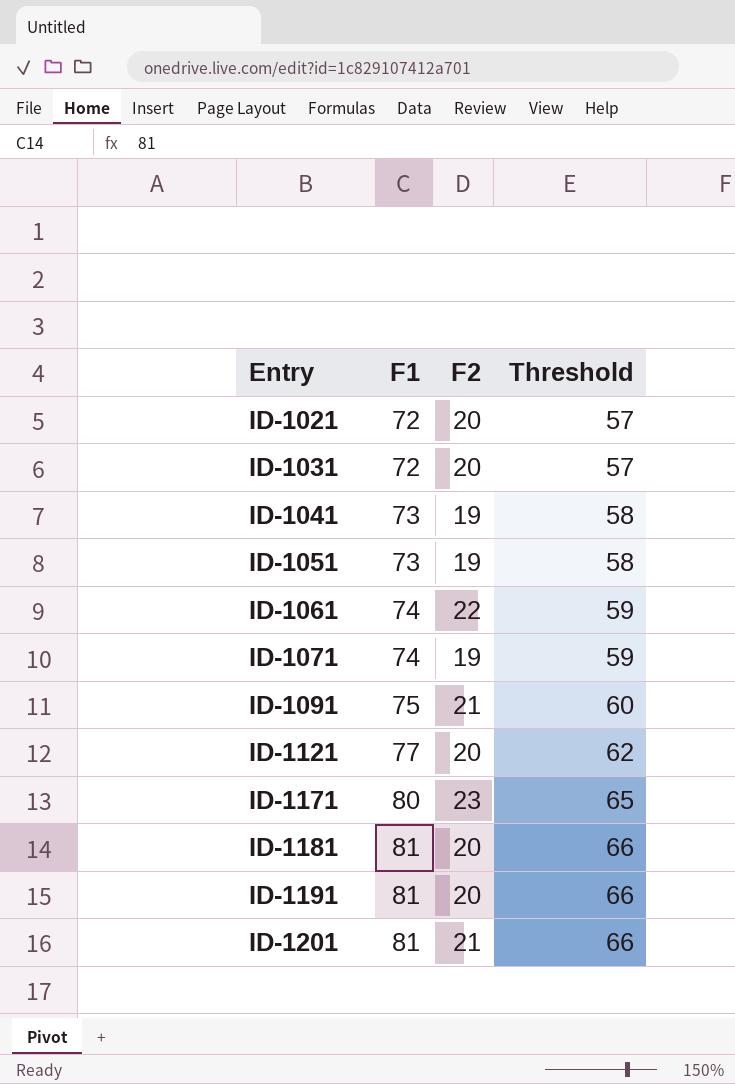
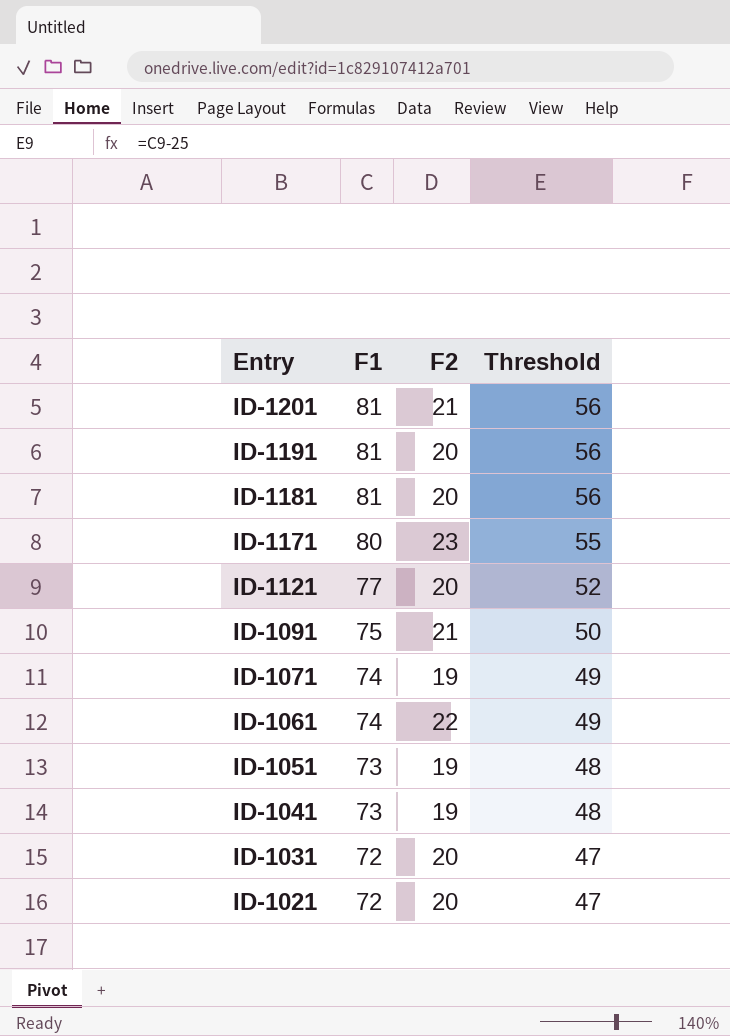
row order: Entry ascending -> Entry descending
column Threshold | formula: [F1] - 15 -> [F1] - 25

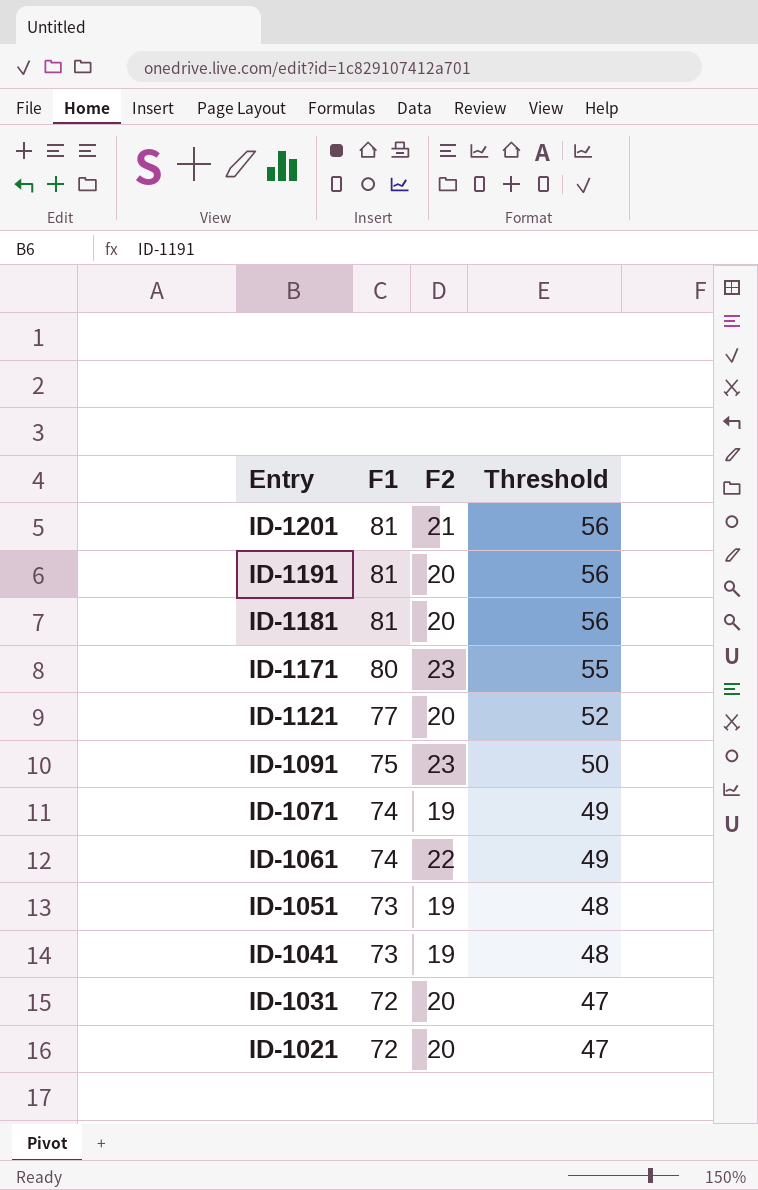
ID-1091 | F2: 21 -> 23

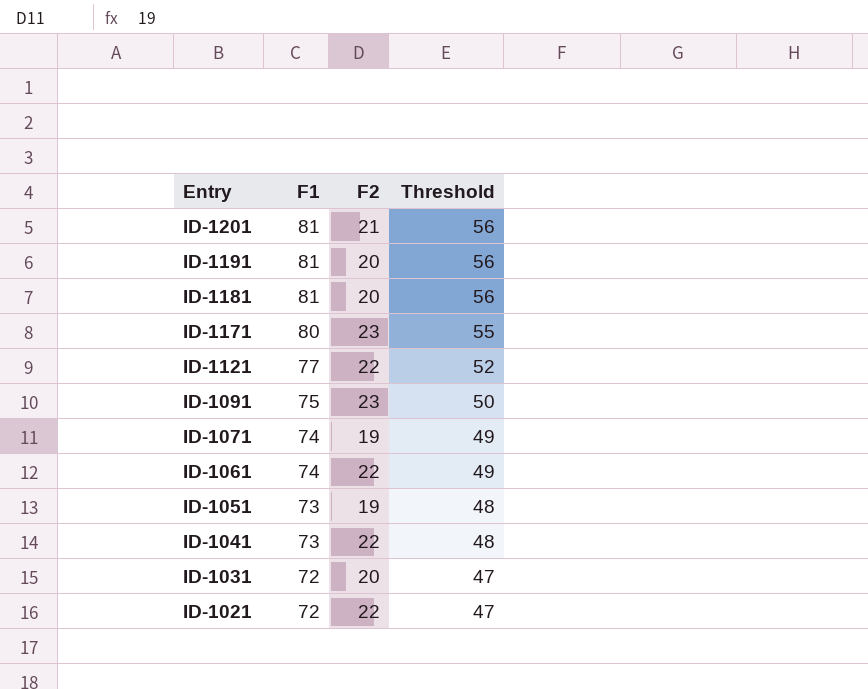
ID-1121 | F2: 20 -> 22
ID-1041 | F2: 19 -> 22
ID-1021 | F2: 20 -> 22

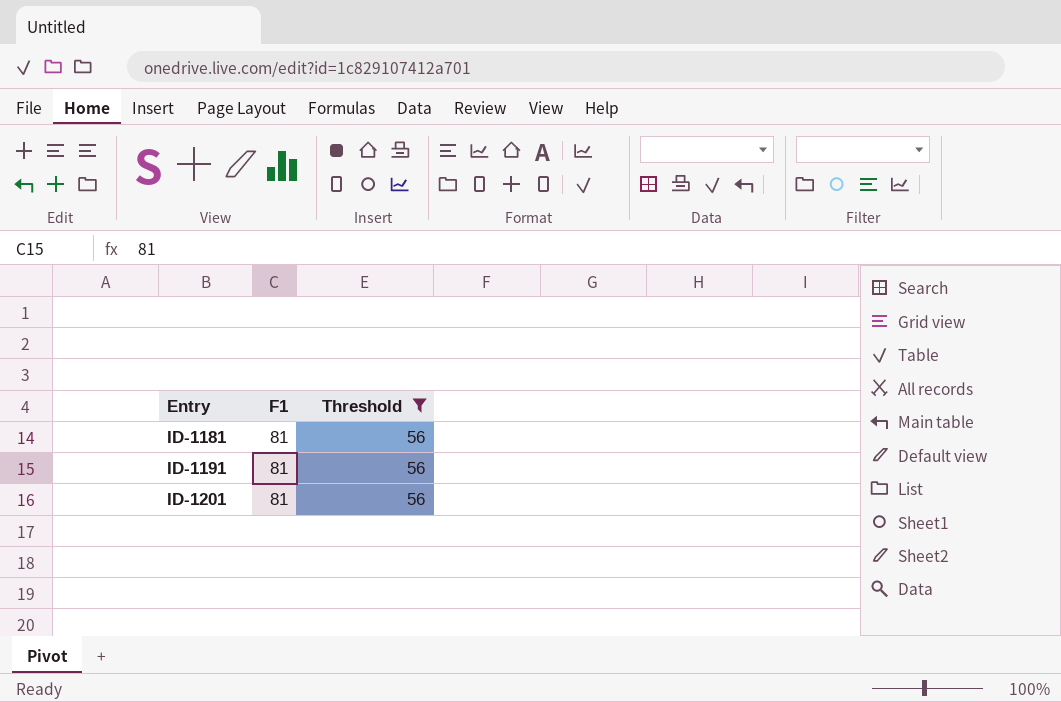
filter: none -> Threshold = 56
row order: Entry descending -> Entry ascending
column F2 | position: 3 -> none

